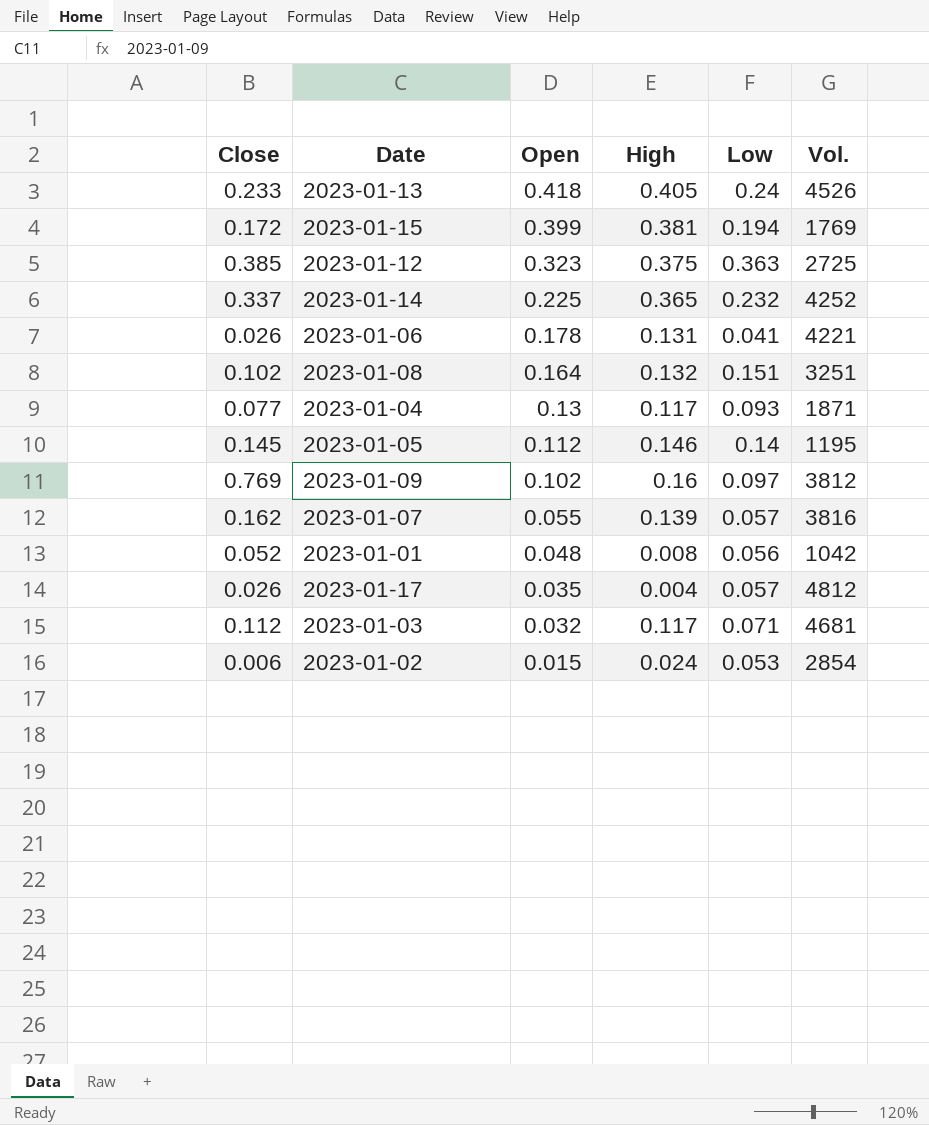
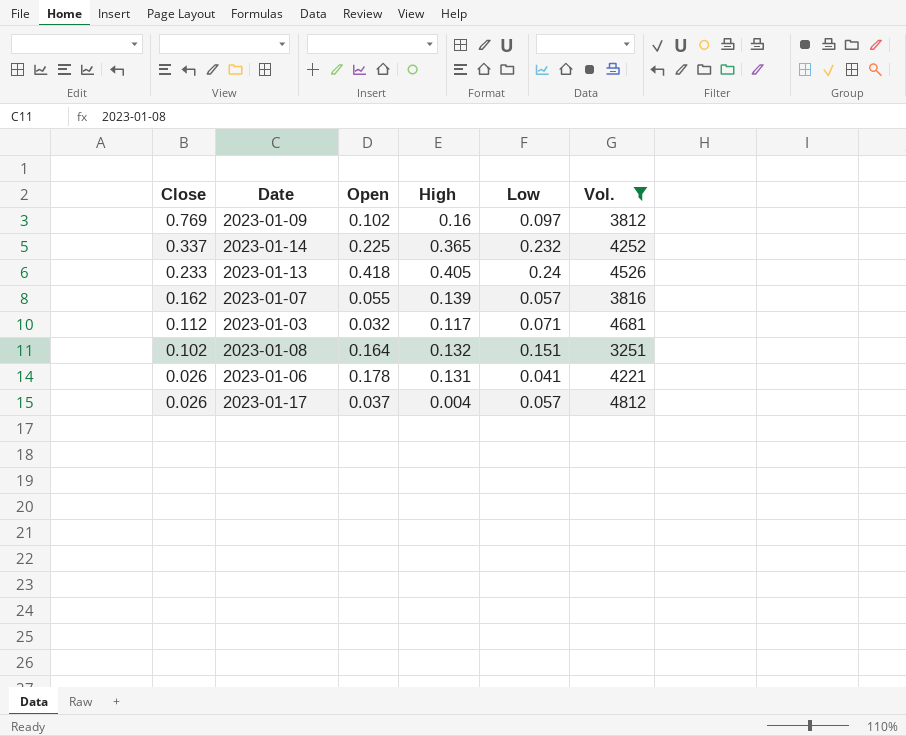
filter: none -> Vol. >= 3251
row order: Open descending -> Close descending
2023-01-17 | Open: 0.035 -> 0.037

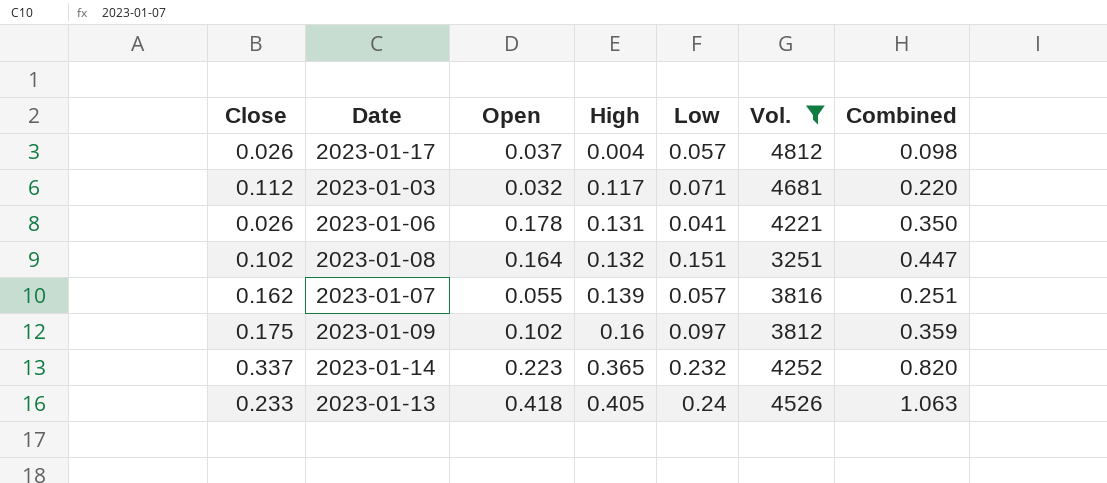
row order: Close descending -> High ascending
column Combined | formula: none -> [Open] + [High] + [Low]
2023-01-09 | Close: 0.769 -> 0.175
2023-01-14 | Open: 0.225 -> 0.223

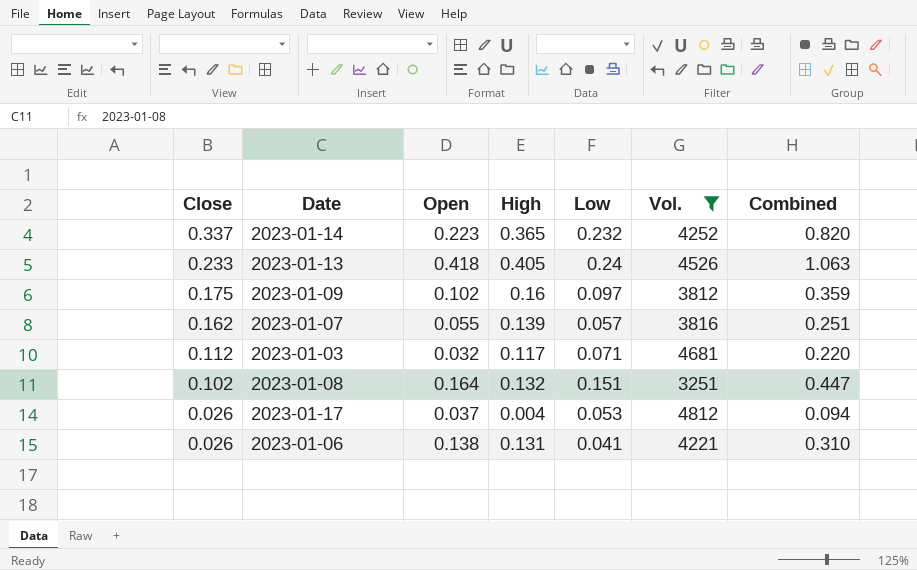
row order: High ascending -> Close descending
2023-01-17 | Low: 0.057 -> 0.053
2023-01-17 | Combined: 0.098 -> 0.094
2023-01-06 | Open: 0.178 -> 0.138
2023-01-06 | Combined: 0.350 -> 0.310

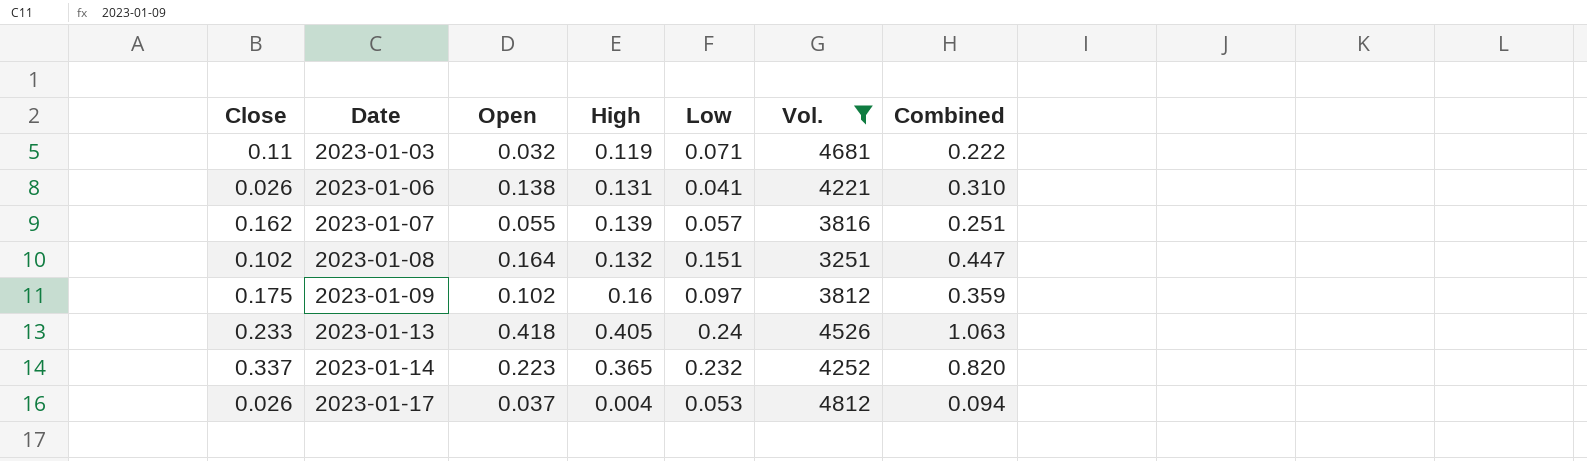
row order: Close descending -> Date ascending
2023-01-03 | Close: 0.112 -> 0.11
2023-01-03 | High: 0.117 -> 0.119
2023-01-03 | Combined: 0.220 -> 0.222

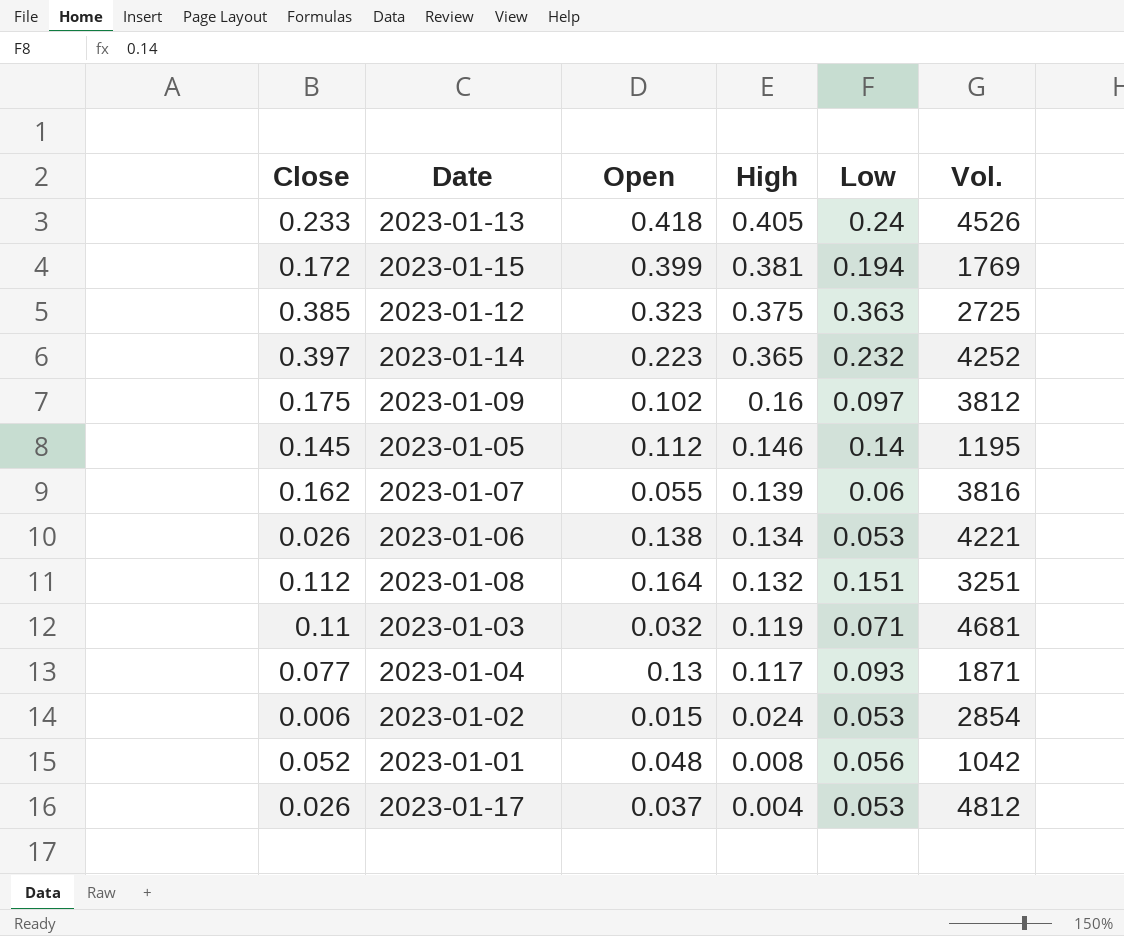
filter: Vol. >= 3251 -> none
row order: Date ascending -> High descending
column Combined | formula: [Open] + [High] + [Low] -> none
2023-01-14 | Close: 0.337 -> 0.397
2023-01-07 | Low: 0.057 -> 0.06
2023-01-06 | High: 0.131 -> 0.134
2023-01-06 | Low: 0.041 -> 0.053
2023-01-08 | Close: 0.102 -> 0.112

